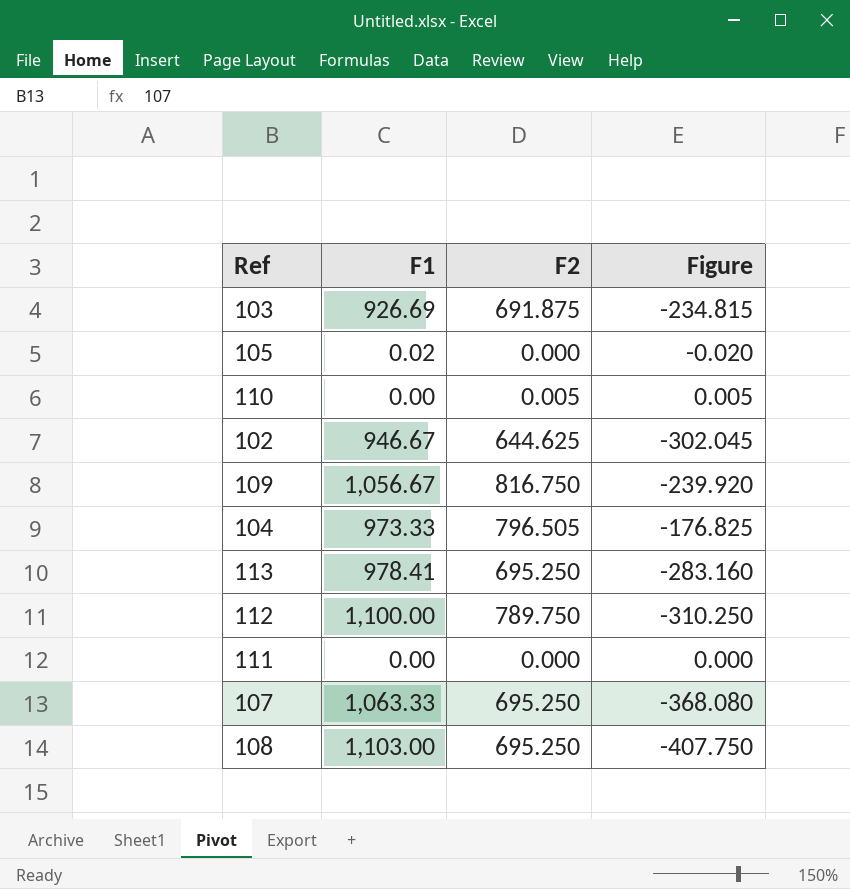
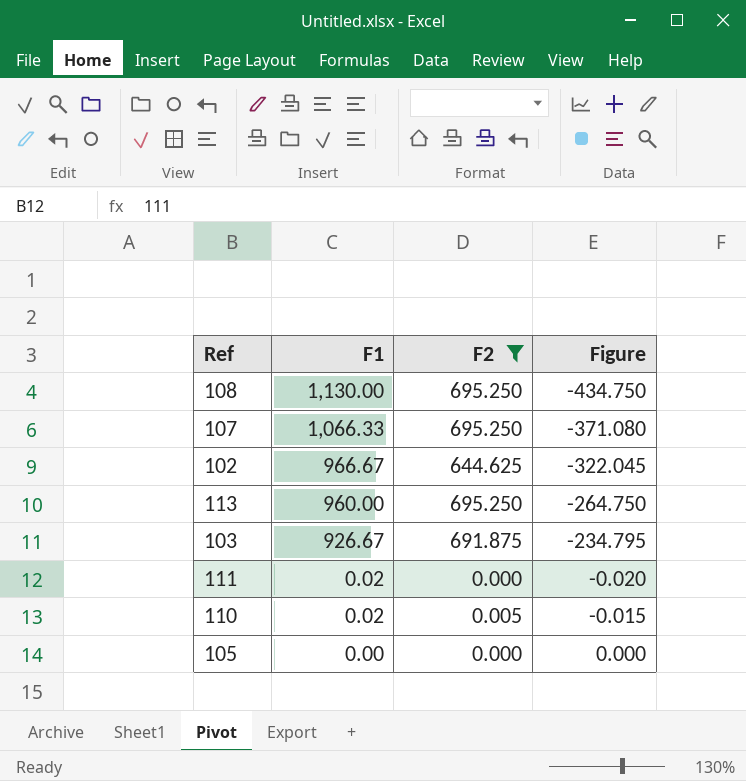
filter: none -> F2 <= 695.250
row order: none -> F1 descending
108 | F1: 1,103.00 -> 1,130.00
108 | Figure: -407.750 -> -434.750
107 | F1: 1,063.33 -> 1,066.33
107 | Figure: -368.080 -> -371.080
102 | F1: 946.67 -> 966.67
102 | Figure: -302.045 -> -322.045
113 | F1: 978.41 -> 960.00
113 | Figure: -283.160 -> -264.750
103 | F1: 926.69 -> 926.67
103 | Figure: -234.815 -> -234.795
111 | F1: 0.00 -> 0.02
111 | Figure: 0.000 -> -0.020
110 | F1: 0.00 -> 0.02
110 | Figure: 0.005 -> -0.015
105 | F1: 0.02 -> 0.00
105 | Figure: -0.020 -> 0.000

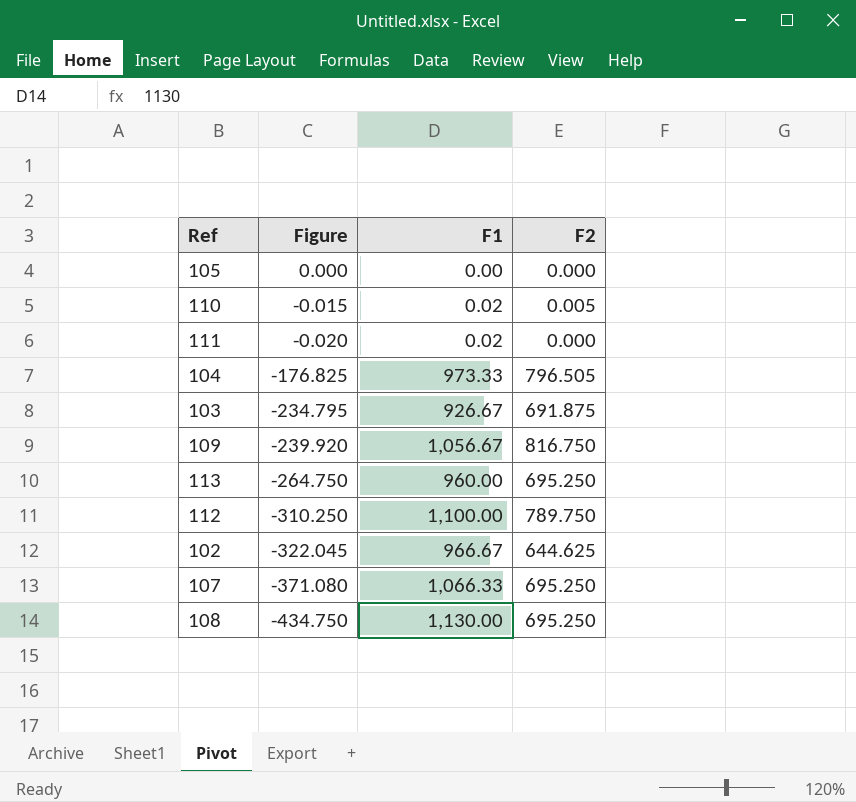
filter: F2 <= 695.250 -> none
row order: F1 descending -> Figure descending
column Figure | position: 4 -> 2

